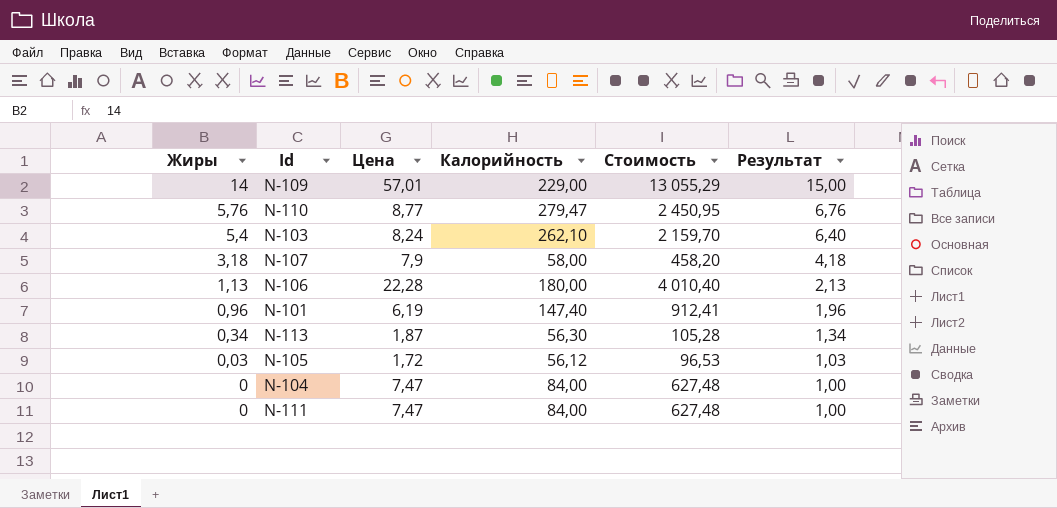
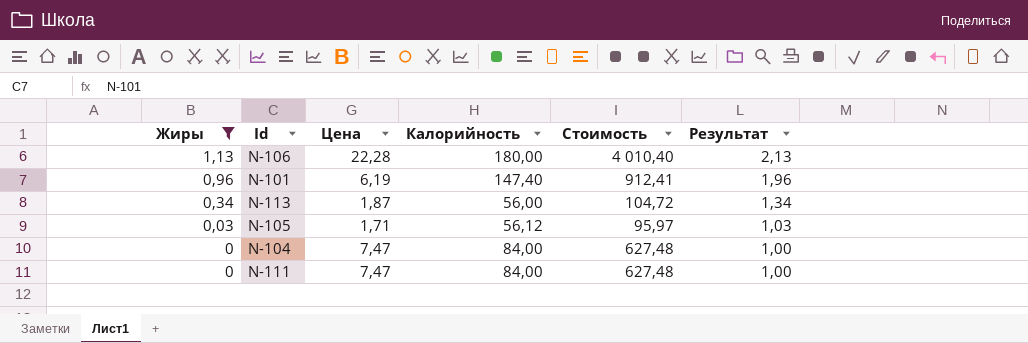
filter: none -> Жиры <= 1,13
N-113 | Калорийность: 56,30 -> 56,00
N-113 | Стоимость: 105,28 -> 104,72
N-105 | Цена: 1,72 -> 1,71
N-105 | Стоимость: 96,53 -> 95,97

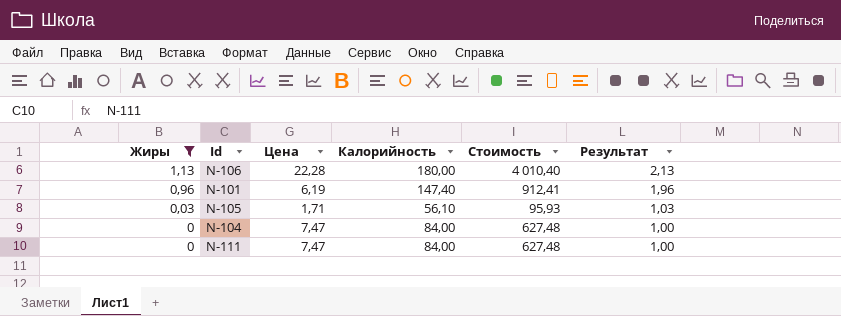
row N-113: 0,34 | 1,87 | 56,00 | 104,72 | 1,34 -> none
N-105 | Калорийность: 56,12 -> 56,10
N-105 | Стоимость: 95,97 -> 95,93

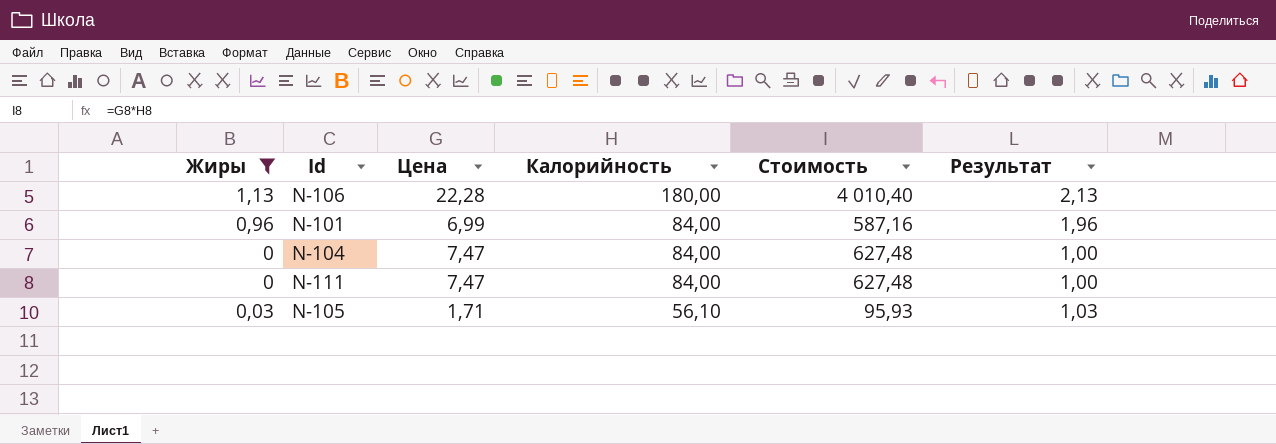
row order: Жиры descending -> Калорийность descending
N-101 | Цена: 6,19 -> 6,99
N-101 | Калорийность: 147,40 -> 84,00
N-101 | Стоимость: 912,41 -> 587,16

